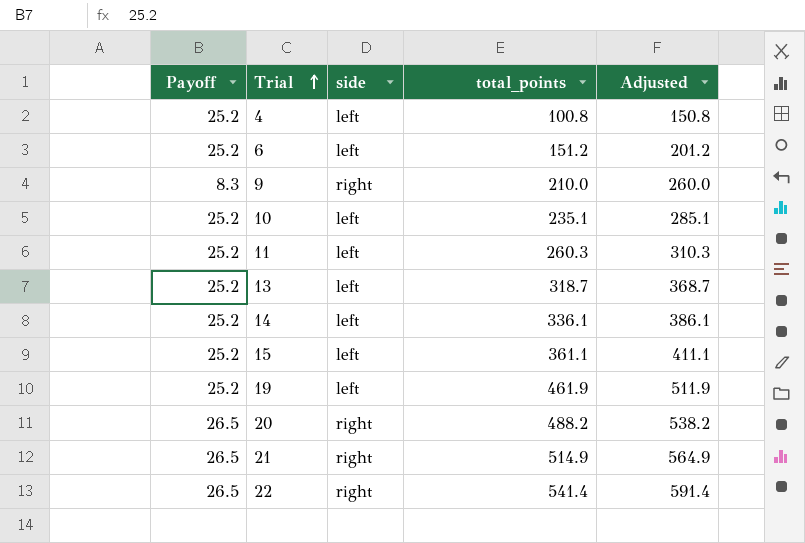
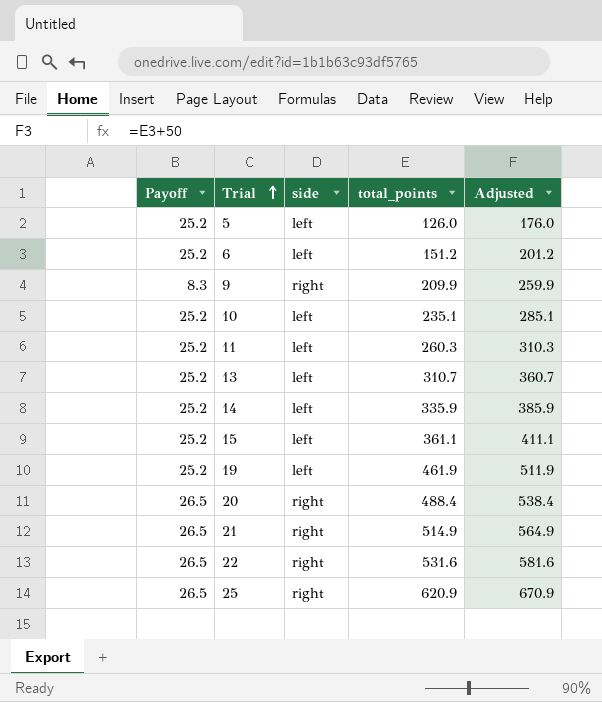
row 4: 25.2 | left | 100.8 | 150.8 -> none
row 5: none -> 25.2 | left | 126.0 | 176.0
9 | total_points: 210.0 -> 209.9
9 | Adjusted: 260.0 -> 259.9
13 | total_points: 318.7 -> 310.7
13 | Adjusted: 368.7 -> 360.7
14 | total_points: 336.1 -> 335.9
14 | Adjusted: 386.1 -> 385.9
20 | total_points: 488.2 -> 488.4
20 | Adjusted: 538.2 -> 538.4
22 | total_points: 541.4 -> 531.6
22 | Adjusted: 591.4 -> 581.6
row 25: none -> 26.5 | right | 620.9 | 670.9

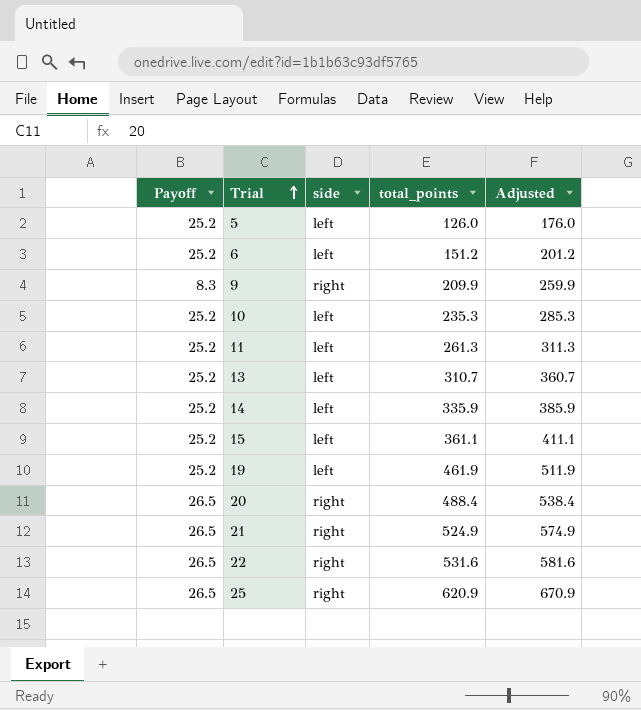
10 | total_points: 235.1 -> 235.3
10 | Adjusted: 285.1 -> 285.3
11 | total_points: 260.3 -> 261.3
11 | Adjusted: 310.3 -> 311.3
21 | total_points: 514.9 -> 524.9
21 | Adjusted: 564.9 -> 574.9

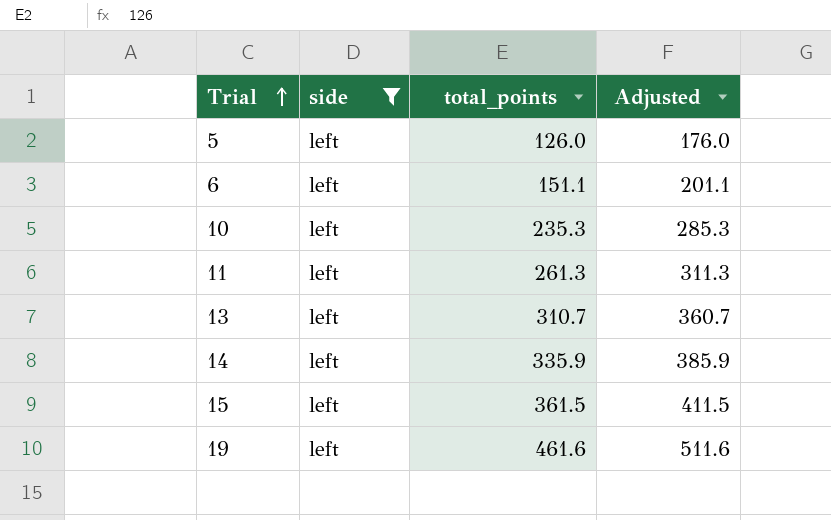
filter: none -> side = left
column Payoff | position: 1 -> none
6 | total_points: 151.2 -> 151.1
6 | Adjusted: 201.2 -> 201.1
15 | total_points: 361.1 -> 361.5
15 | Adjusted: 411.1 -> 411.5
19 | total_points: 461.9 -> 461.6
19 | Adjusted: 511.9 -> 511.6

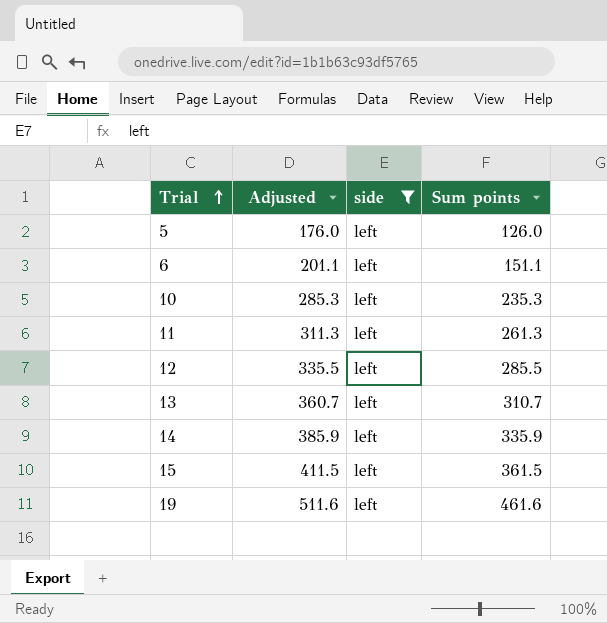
column Adjusted | position: 4 -> 2
column name: total_points -> Sum points
row 12: none -> 335.5 | left | 285.5

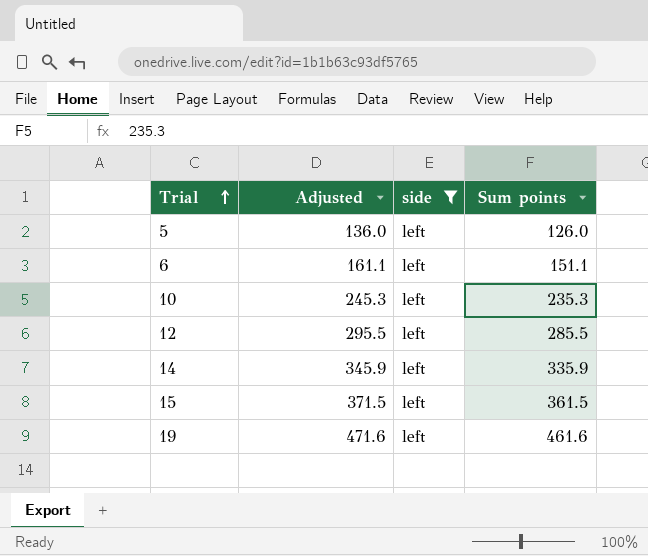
column Adjusted | formula: [Sum points] + 50 -> [Sum points] + 10
row 11: 311.3 | left | 261.3 -> none
row 13: 360.7 | left | 310.7 -> none

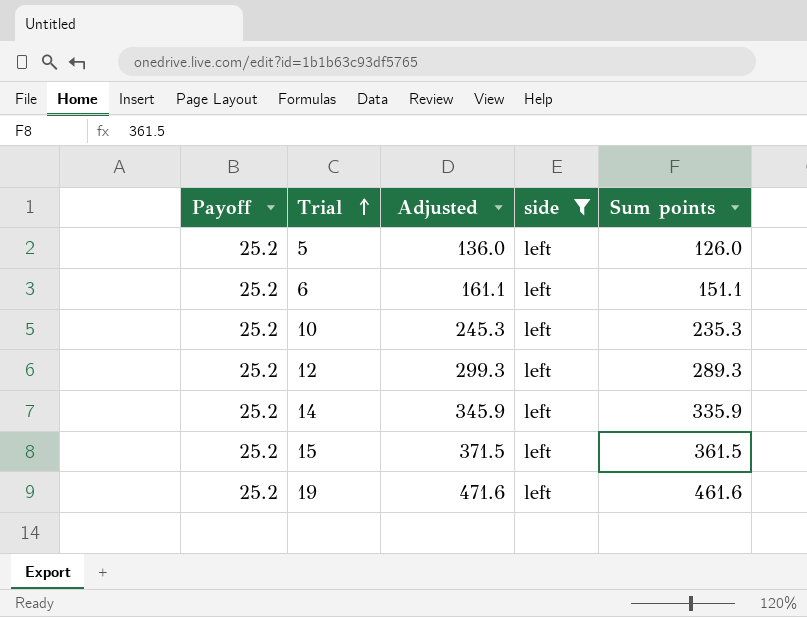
column Payoff | position: none -> 1
12 | Adjusted: 295.5 -> 299.3
12 | Sum points: 285.5 -> 289.3

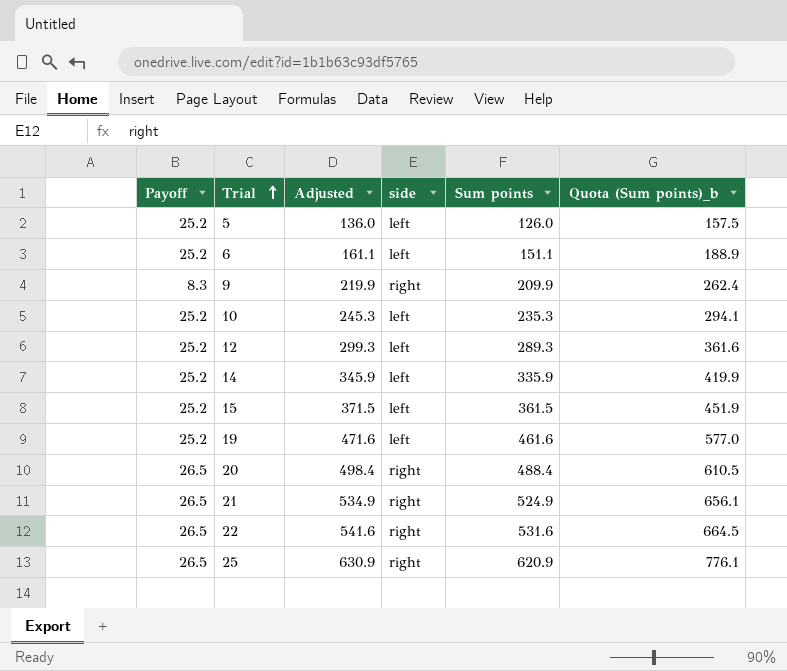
filter: side = left -> none
column Quota (Sum points)_b | formula: none -> [Sum points] * 1.25

